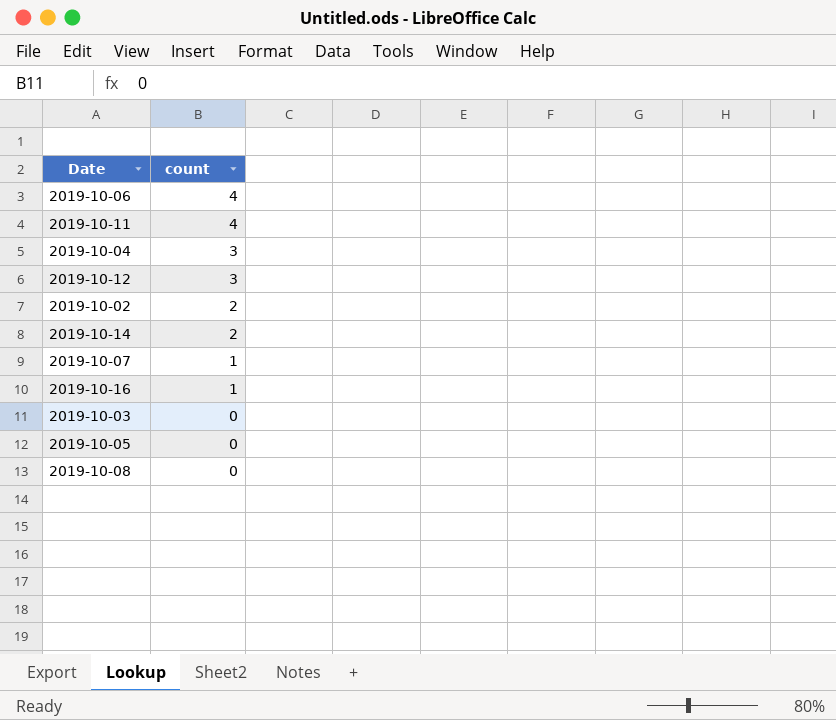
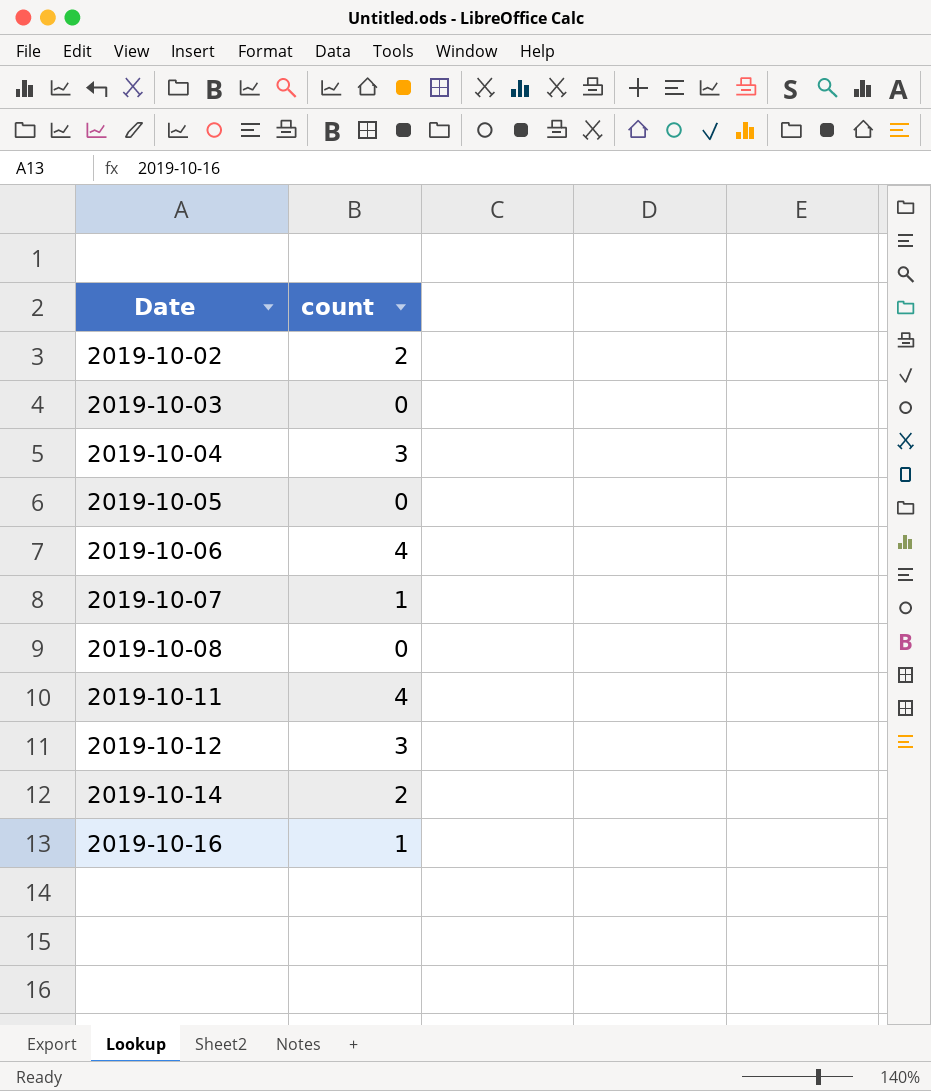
row order: count descending -> Date ascending

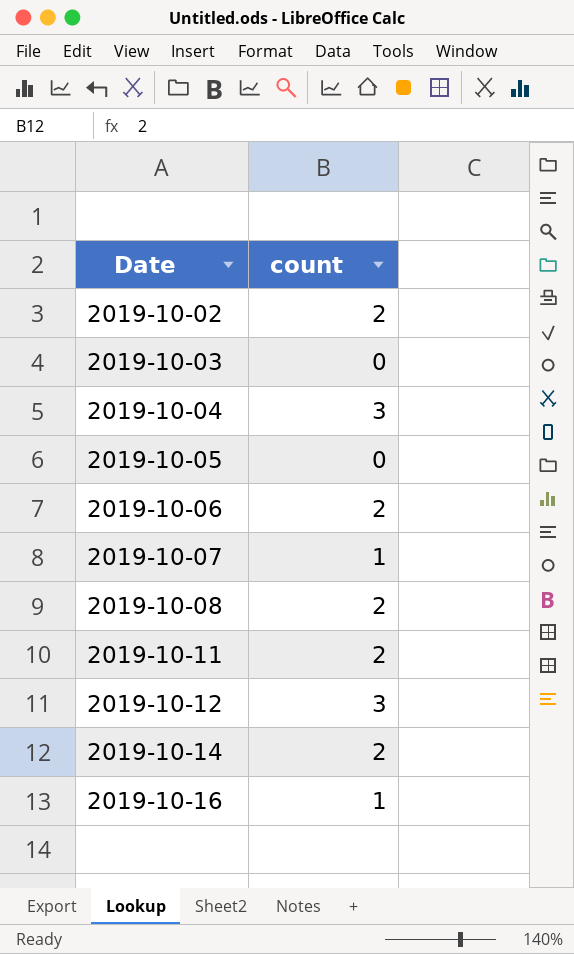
2019-10-06 | count: 4 -> 2
2019-10-08 | count: 0 -> 2
2019-10-11 | count: 4 -> 2

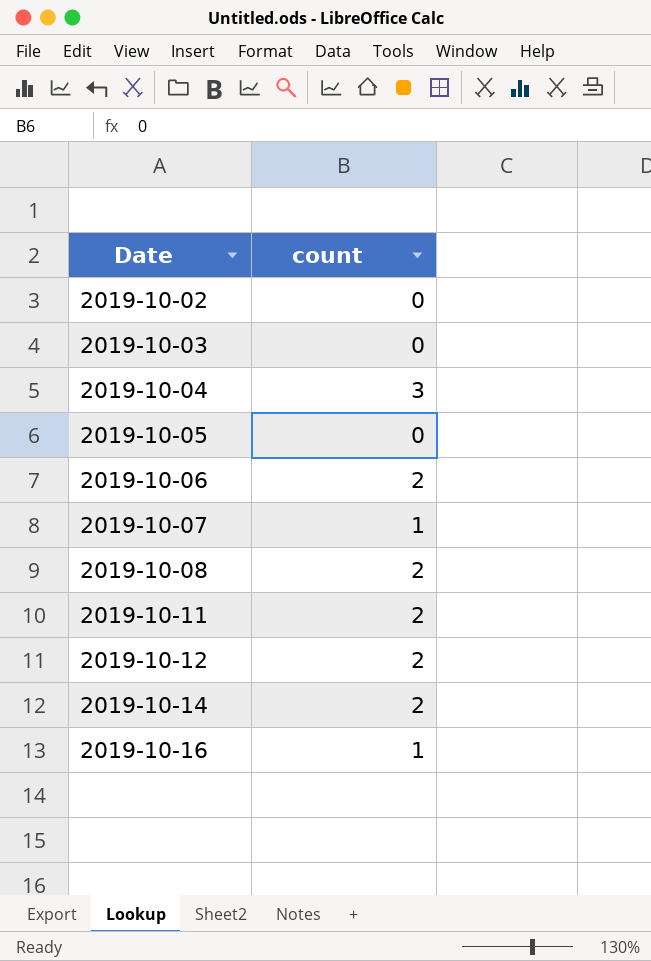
2019-10-02 | count: 2 -> 0
2019-10-12 | count: 3 -> 2

